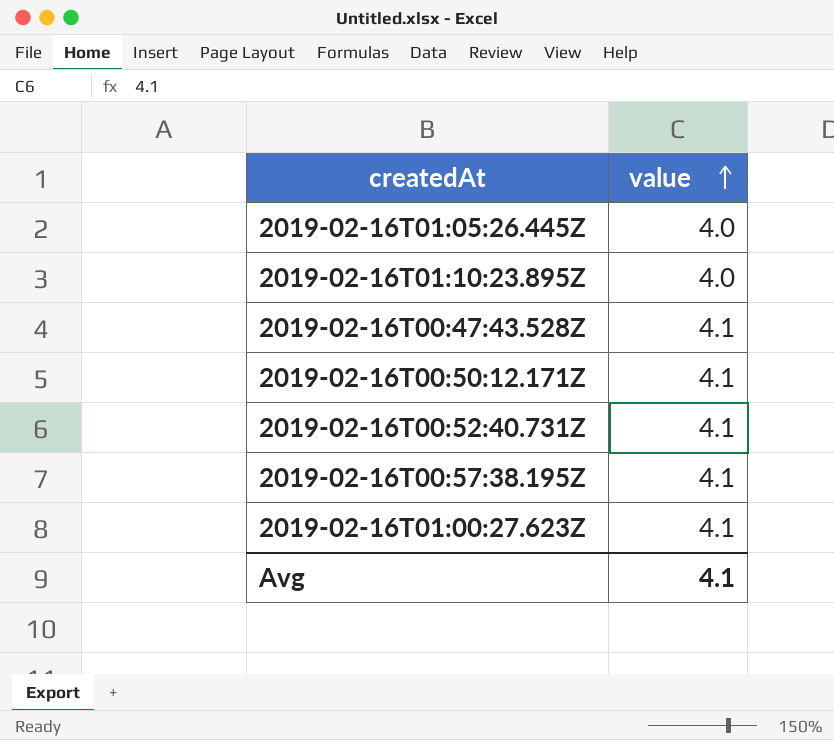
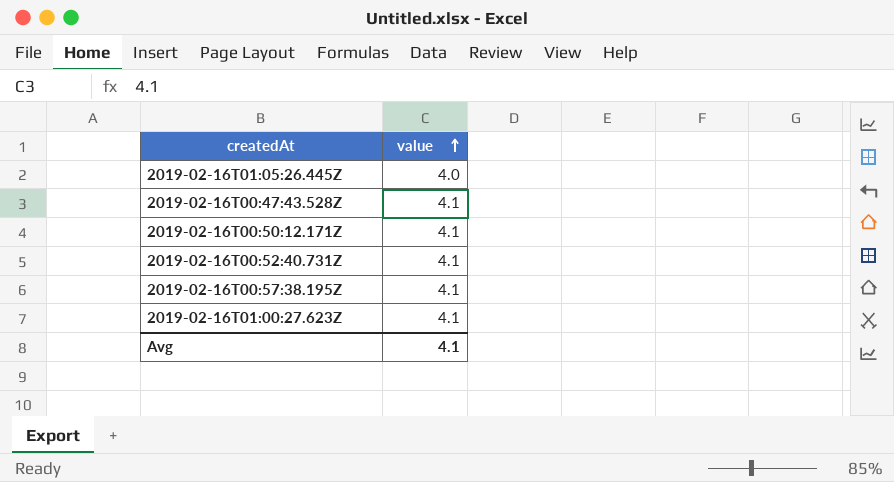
row 2019-02-16T01:10:23.895Z: 4.0 -> none

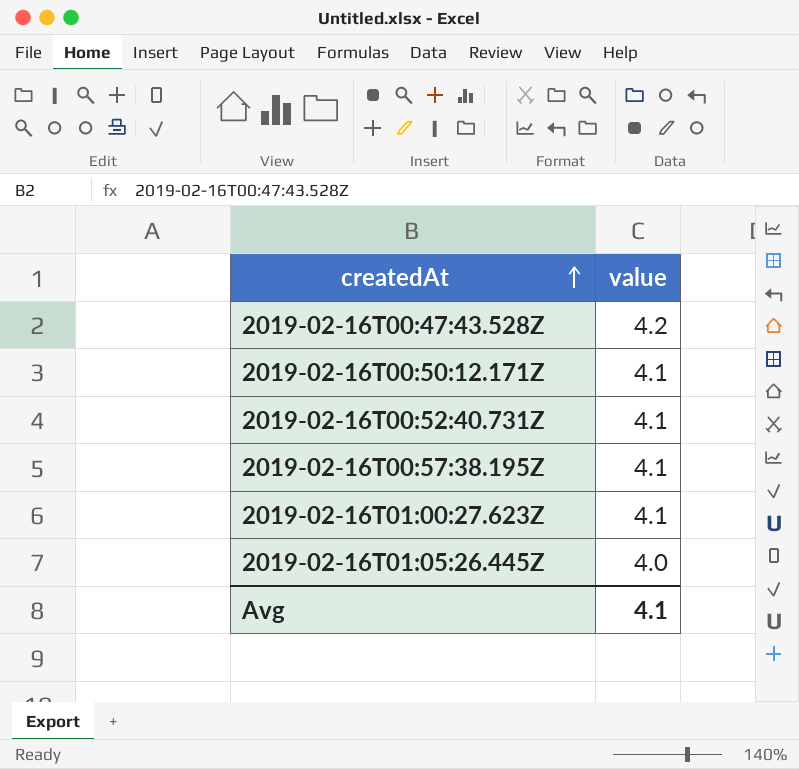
row order: value ascending -> createdAt ascending
2019-02-16T00:47:43.528Z | value: 4.1 -> 4.2

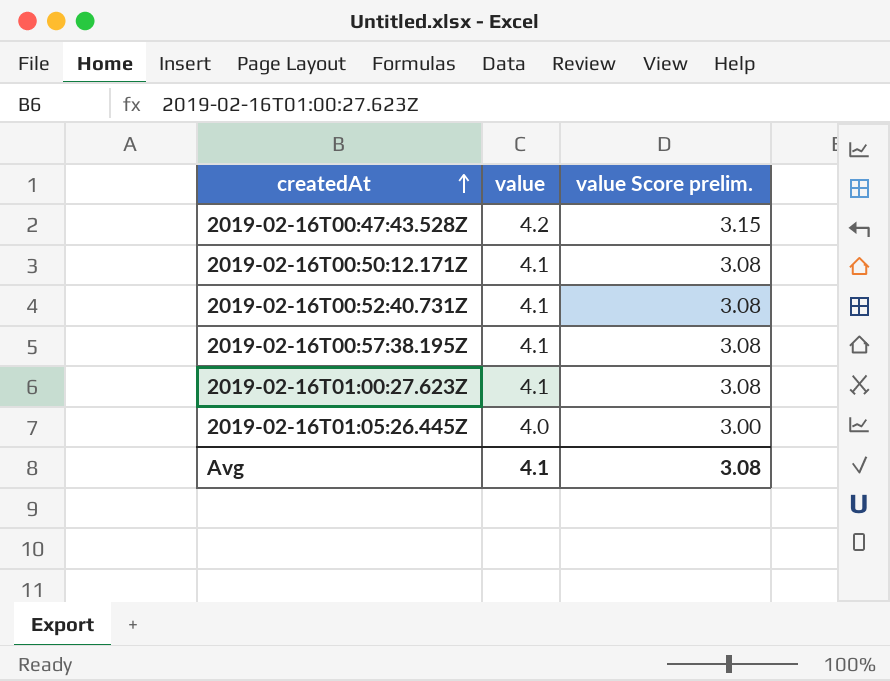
column value Score prelim. | formula: none -> [value] * 0.75

